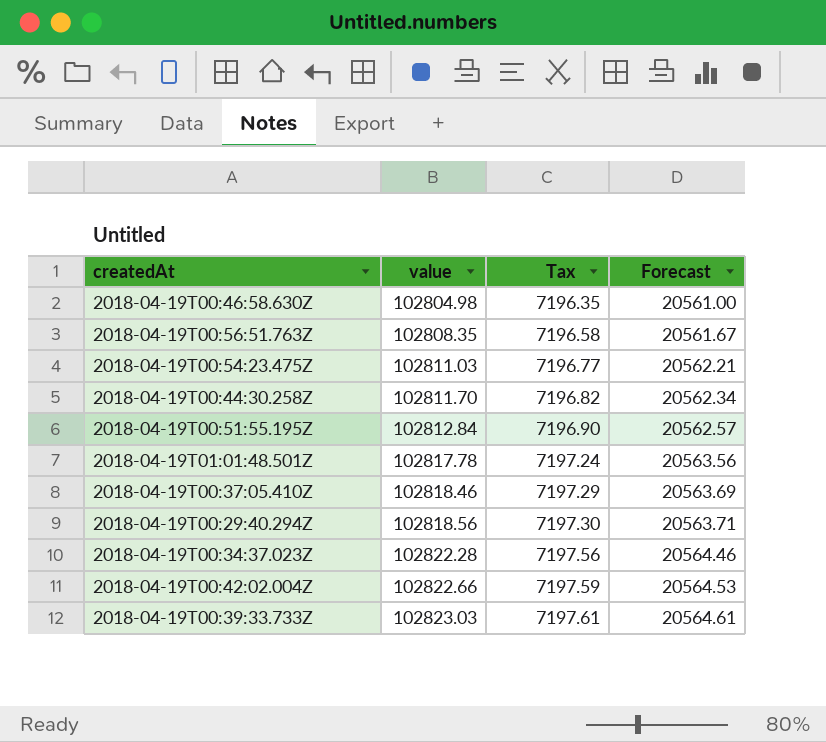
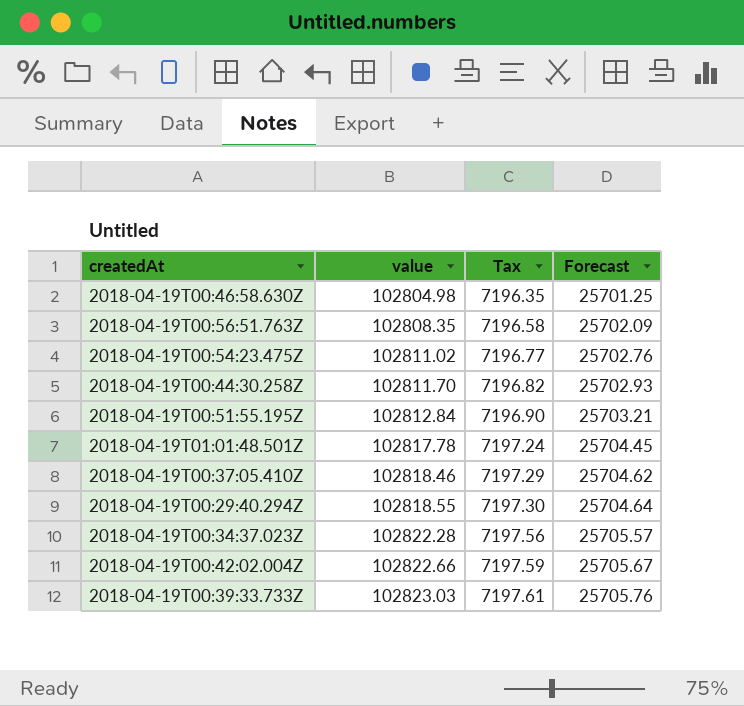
column Forecast | formula: [value] * 0.2 -> [value] * 0.25
2018-04-19T00:54:23.475Z | value: 102811.03 -> 102811.02
2018-04-19T00:29:40.294Z | value: 102818.56 -> 102818.55

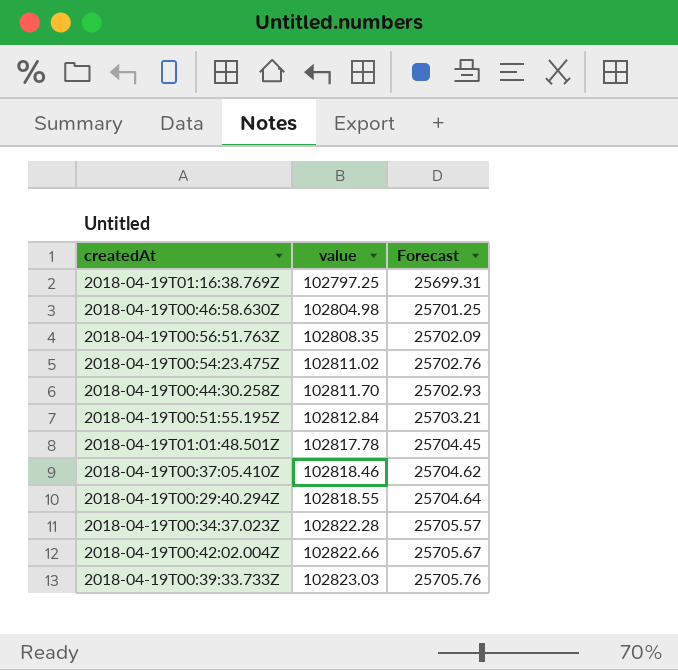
column Tax | formula: [value] * 0.07 -> none
row 2018-04-19T01:16:38.769Z: none -> 102797.25 | 25699.31

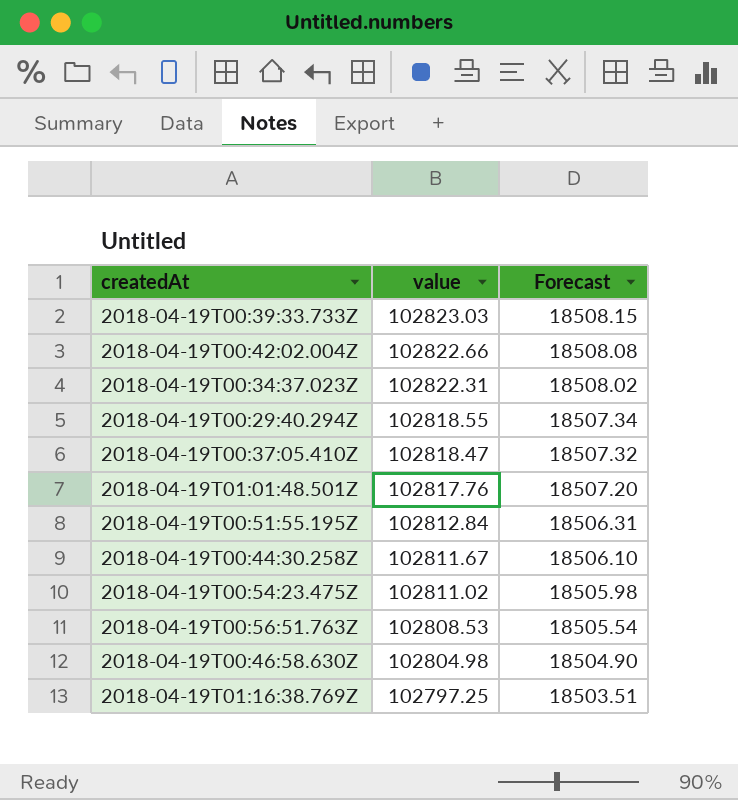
row order: value ascending -> value descending
column Forecast | formula: [value] * 0.25 -> [value] * 0.18
2018-04-19T00:34:37.023Z | value: 102822.28 -> 102822.31
2018-04-19T00:37:05.410Z | value: 102818.46 -> 102818.47
2018-04-19T01:01:48.501Z | value: 102817.78 -> 102817.76
2018-04-19T00:44:30.258Z | value: 102811.70 -> 102811.67
2018-04-19T00:56:51.763Z | value: 102808.35 -> 102808.53

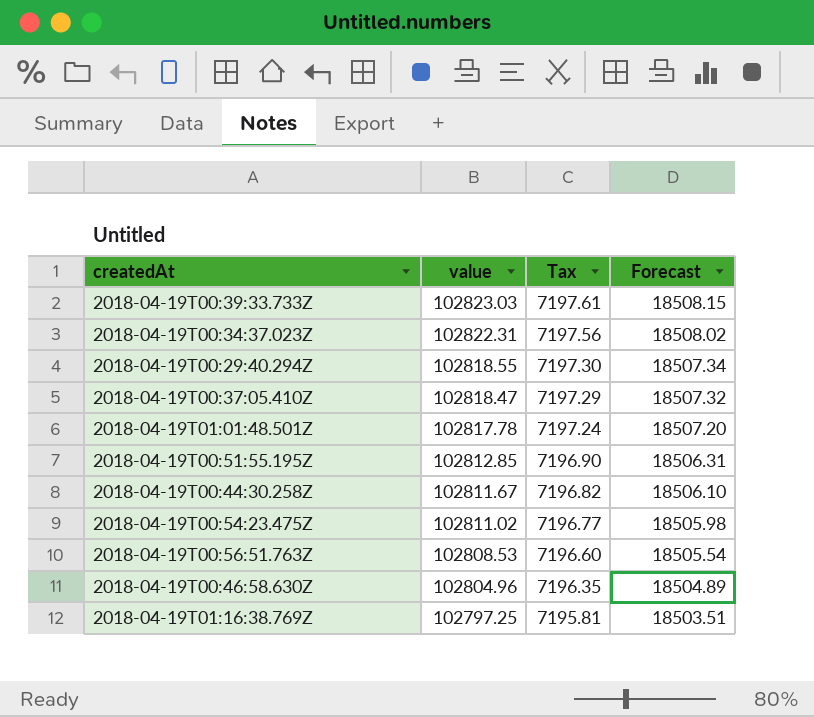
column Tax | formula: none -> [value] * 0.07
row 2018-04-19T00:42:02.004Z: 102822.66 | 18508.08 -> none
2018-04-19T01:01:48.501Z | value: 102817.76 -> 102817.78
2018-04-19T00:51:55.195Z | value: 102812.84 -> 102812.85
2018-04-19T00:46:58.630Z | value: 102804.98 -> 102804.96
2018-04-19T00:46:58.630Z | Forecast: 18504.90 -> 18504.89

